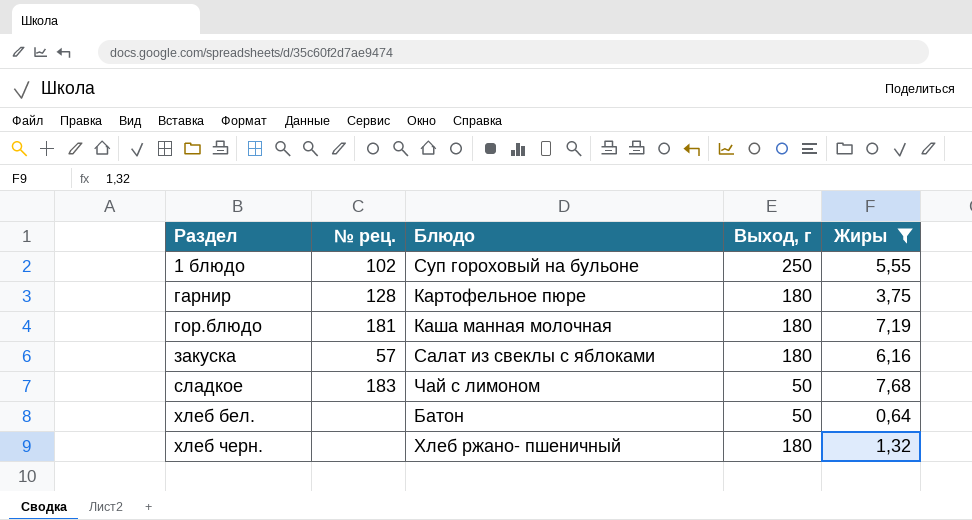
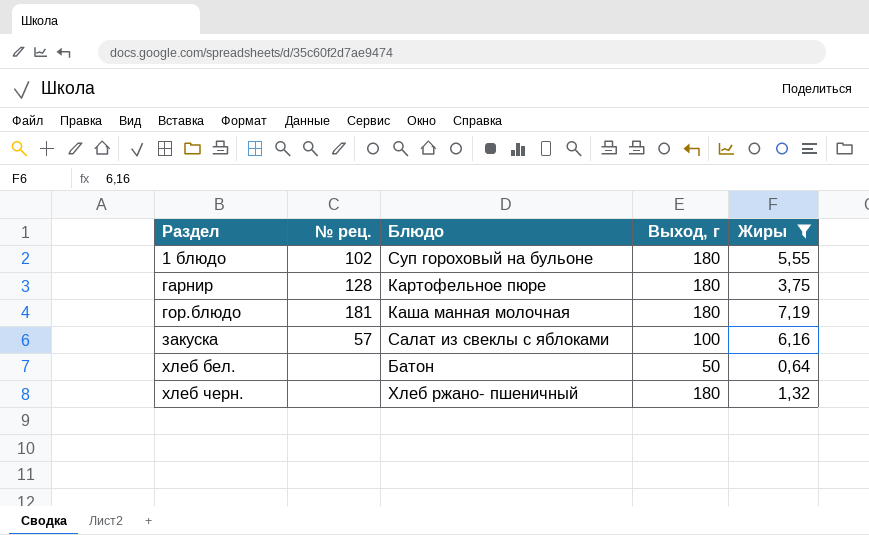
row сладкое: 183 | Чай с лимоном | 50 | 7,68 -> none
1 блюдо | Выход, г: 250 -> 180
закуска | Выход, г: 180 -> 100

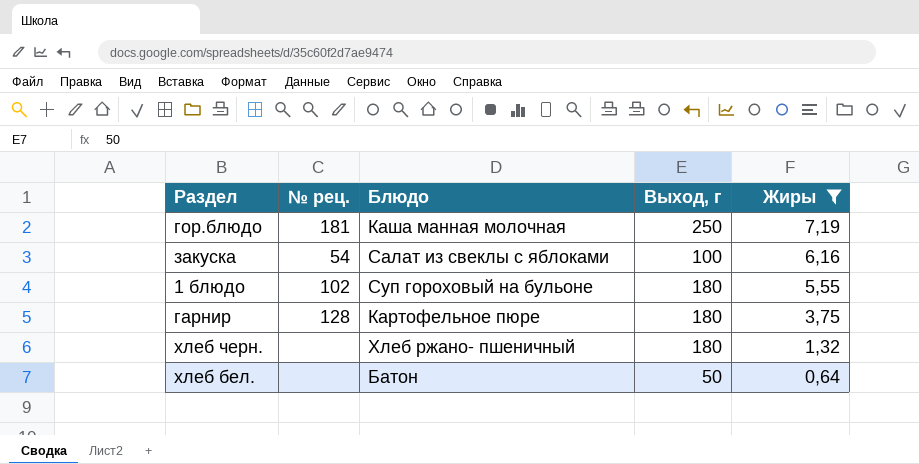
row order: Раздел ascending -> Жиры descending
гор.блюдо | Выход, г: 180 -> 250
закуска | № рец.: 57 -> 54

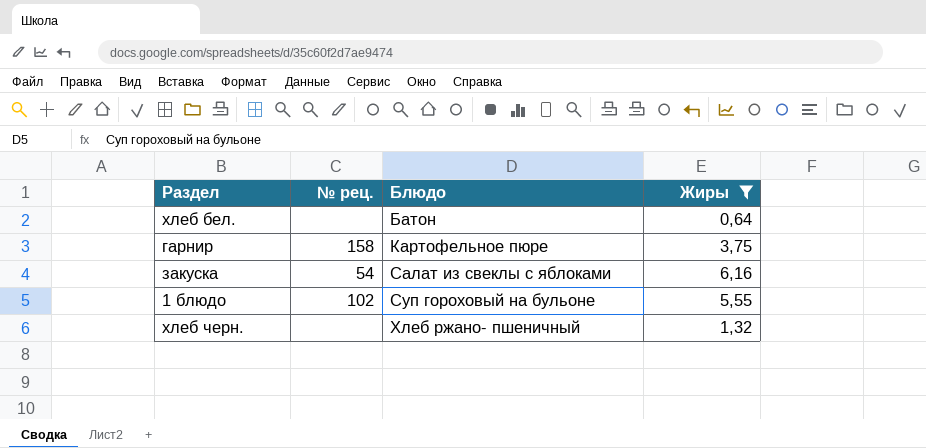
row order: Жиры descending -> Блюдо ascending
column Выход, г | position: 4 -> none
row гор.блюдо: 181 | Каша манная молочная | 250 | 7,19 -> none
гарнир | № рец.: 128 -> 158

